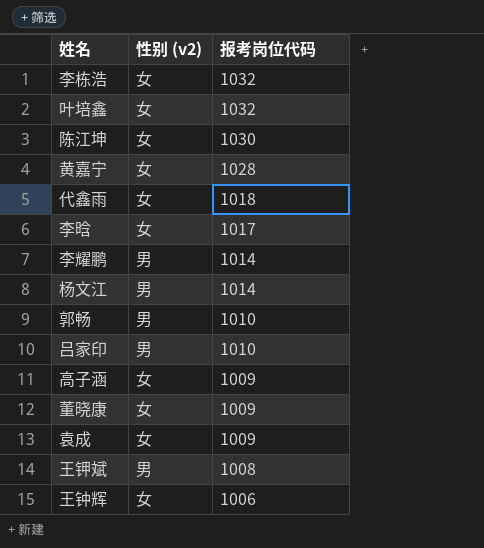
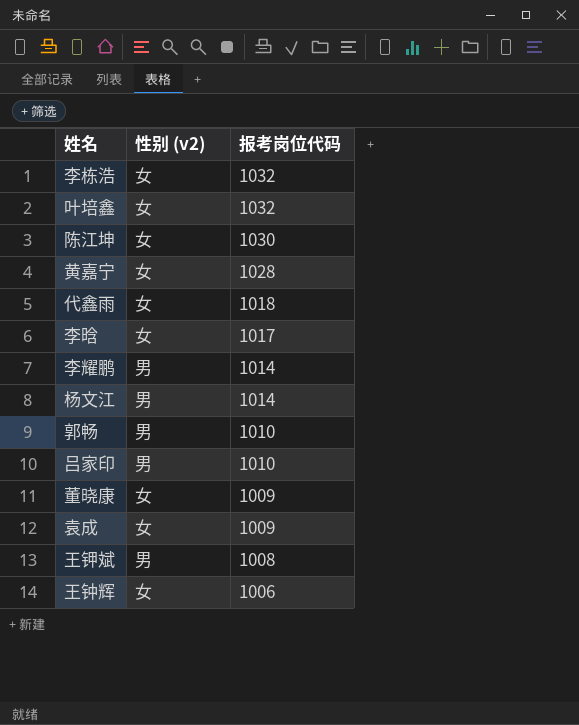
row 高子涵: 女 | 1009 -> none

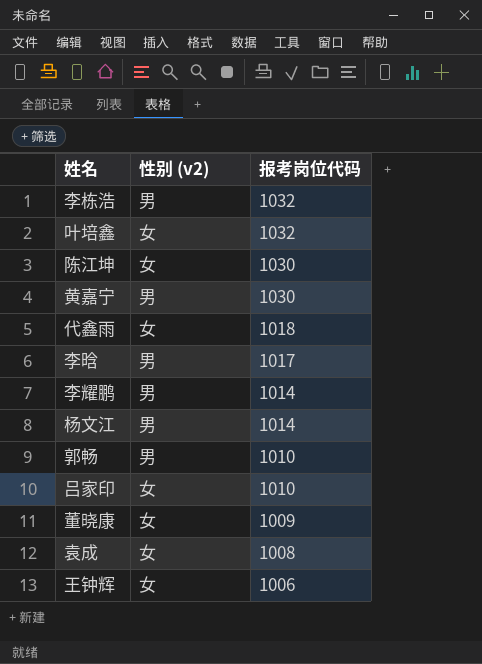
row 王钾斌: 男 | 1008 -> none
李栋浩 | 性别 (v2): 女 -> 男
黄嘉宁 | 性别 (v2): 女 -> 男
黄嘉宁 | 报考岗位代码: 1028 -> 1030
李晗 | 性别 (v2): 女 -> 男
吕家印 | 性别 (v2): 男 -> 女
袁成 | 报考岗位代码: 1009 -> 1008

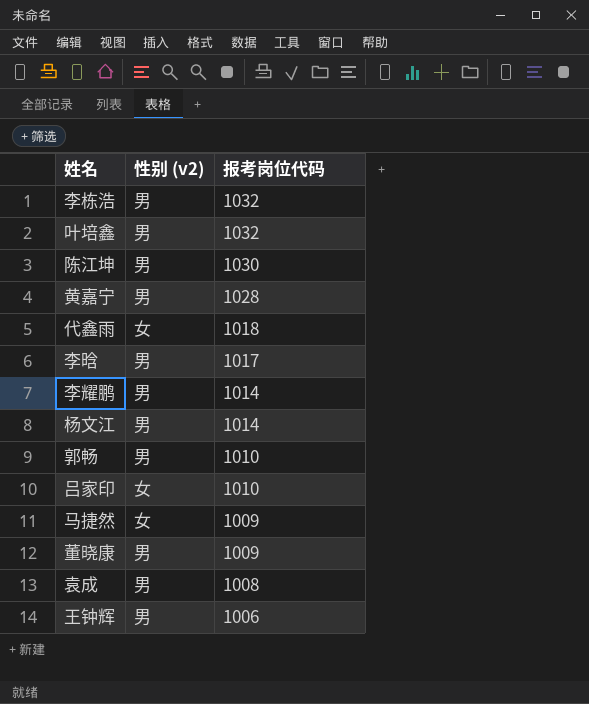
叶培鑫 | 性别 (v2): 女 -> 男
陈江坤 | 性别 (v2): 女 -> 男
黄嘉宁 | 报考岗位代码: 1030 -> 1028
row 马捷然: none -> 女 | 1009
董晓康 | 性别 (v2): 女 -> 男
袁成 | 性别 (v2): 女 -> 男
王钟辉 | 性别 (v2): 女 -> 男

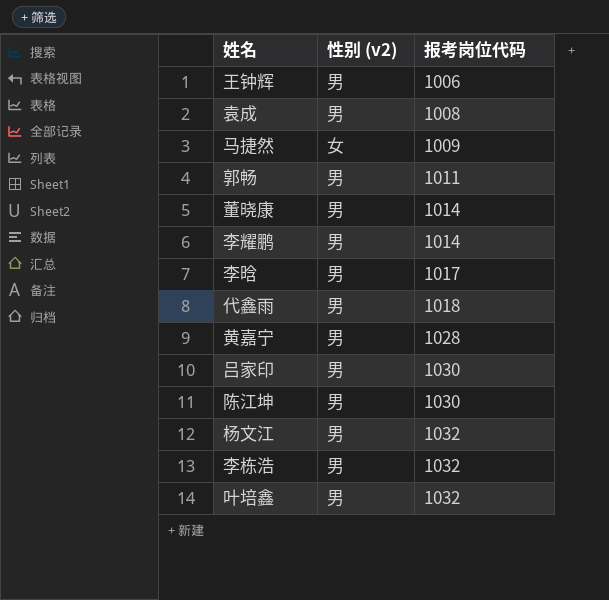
row order: 报考岗位代码 descending -> 报考岗位代码 ascending
郭畅 | 报考岗位代码: 1010 -> 1011
董晓康 | 报考岗位代码: 1009 -> 1014
代鑫雨 | 性别 (v2): 女 -> 男
吕家印 | 性别 (v2): 女 -> 男
吕家印 | 报考岗位代码: 1010 -> 1030
杨文江 | 报考岗位代码: 1014 -> 1032

